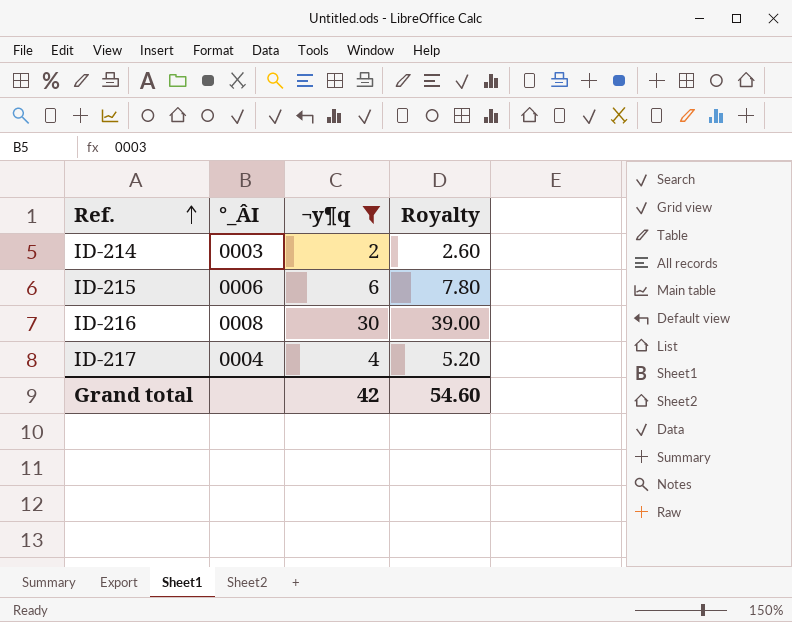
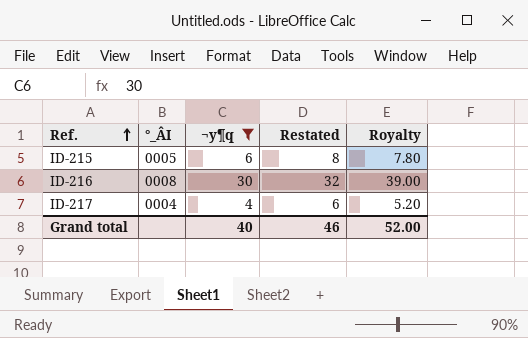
column Restated | formula: none -> [¬y¶q] + 2
row ID-214: 0003 | 2 | 2.60 -> none
ID-215 | °_ÂI: 0006 -> 0005
Grand total | ¬y¶q: 42 -> 40
Grand total | Royalty: 54.60 -> 52.00

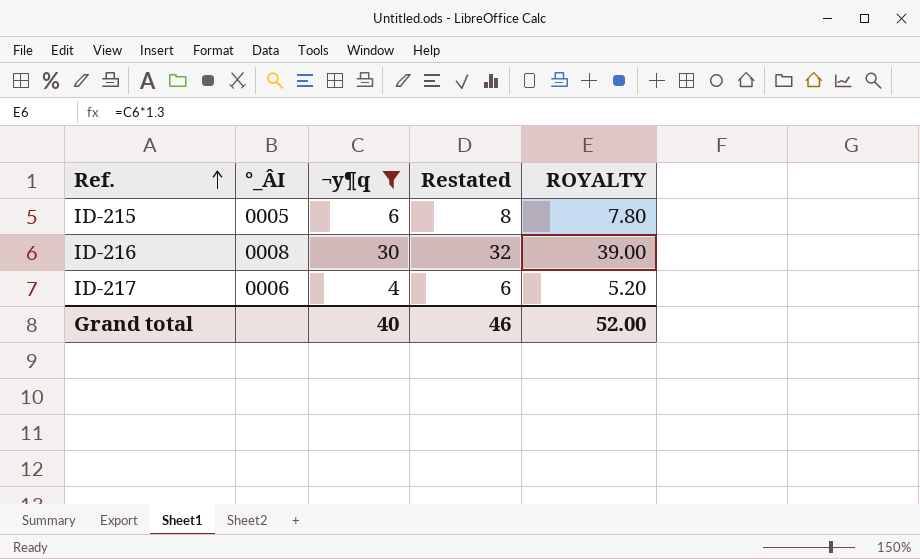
column name: Royalty -> ROYALTY
ID-217 | °_ÂI: 0004 -> 0006

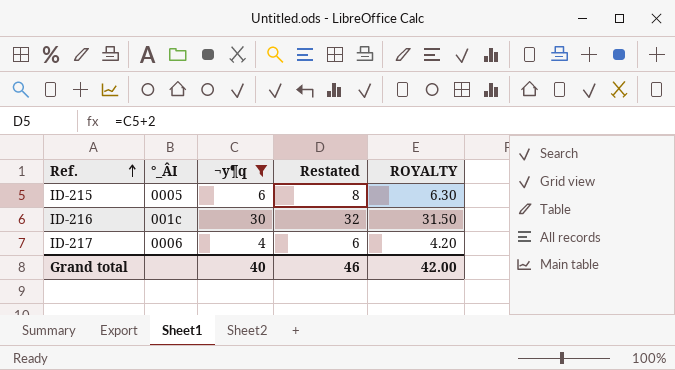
column ROYALTY | formula: [¬y¶q] * 1.3 -> [¬y¶q] * 1.05
ID-216 | °_ÂI: 0008 -> 001c
Grand total | ROYALTY: 52.00 -> 42.00

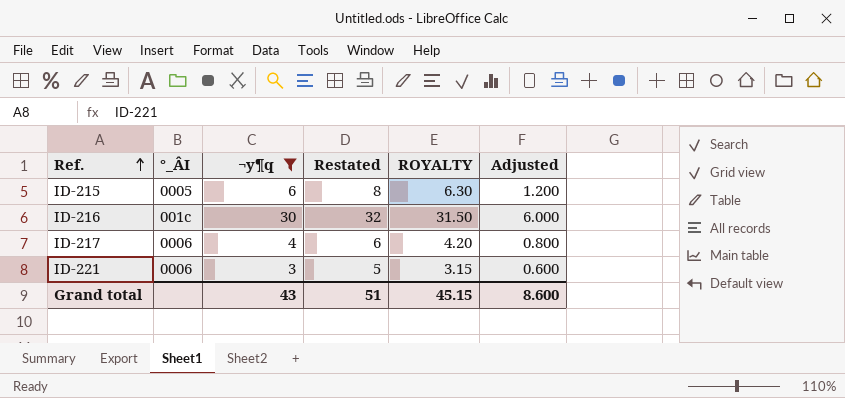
column Adjusted | formula: none -> [¬y¶q] * 0.2
row ID-221: none -> 0006 | 3 | 5 | 3.15 | 0.600
Grand total | ¬y¶q: 40 -> 43
Grand total | Restated: 46 -> 51
Grand total | ROYALTY: 42.00 -> 45.15

